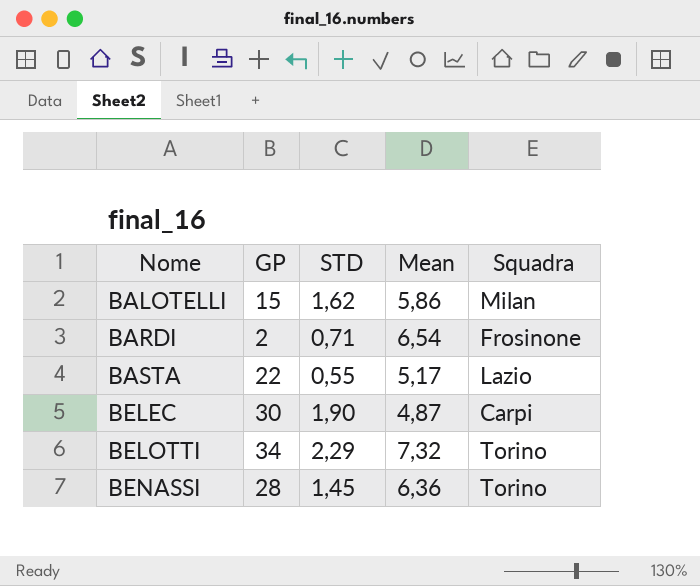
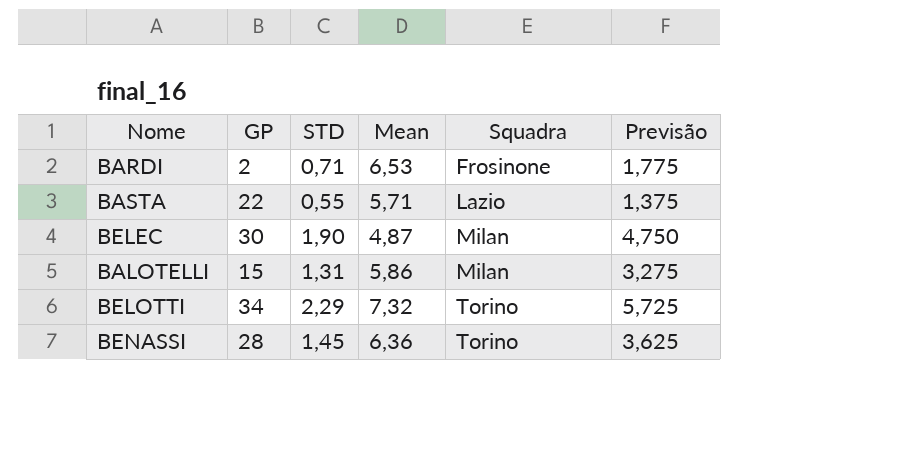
row order: Nome ascending -> Squadra ascending
column Previsão | formula: none -> [STD] * 2,5
BARDI | Mean: 6,54 -> 6,53
BASTA | Mean: 5,17 -> 5,71
BELEC | Squadra: Carpi -> Milan
BALOTELLI | STD: 1,62 -> 1,31

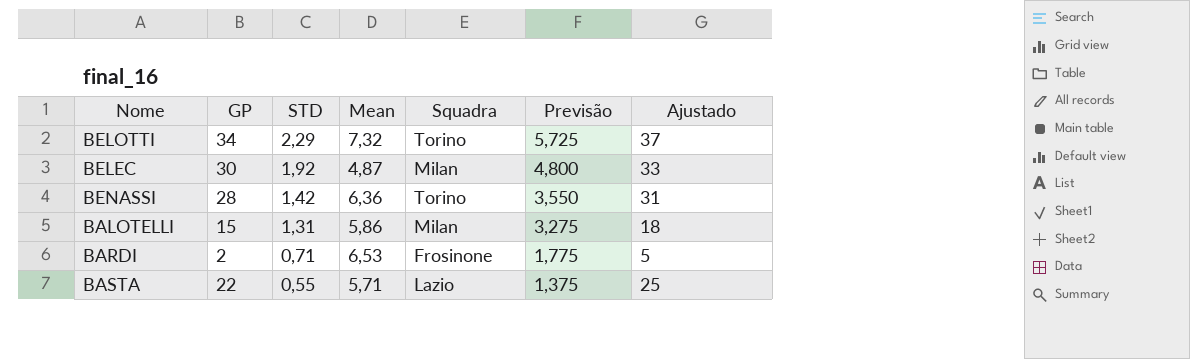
row order: Squadra ascending -> STD descending
column Ajustado | formula: none -> [GP] + 3
BELEC | STD: 1,90 -> 1,92
BELEC | Previsão: 4,750 -> 4,800
BENASSI | STD: 1,45 -> 1,42
BENASSI | Previsão: 3,625 -> 3,550

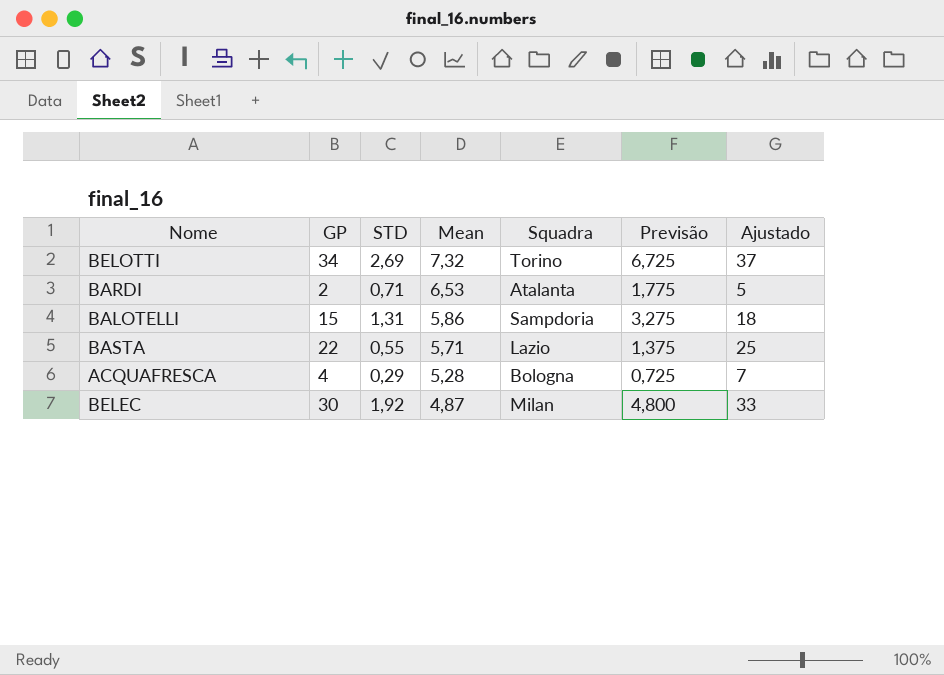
row order: STD descending -> Mean descending
row BENASSI: 28 | 1,42 | 6,36 | Torino | 3,550 | 31 -> none
BELOTTI | STD: 2,29 -> 2,69
BELOTTI | Previsão: 5,725 -> 6,725
BARDI | Squadra: Frosinone -> Atalanta
BALOTELLI | Squadra: Milan -> Sampdoria
row ACQUAFRESCA: none -> 4 | 0,29 | 5,28 | Bologna | 0,725 | 7

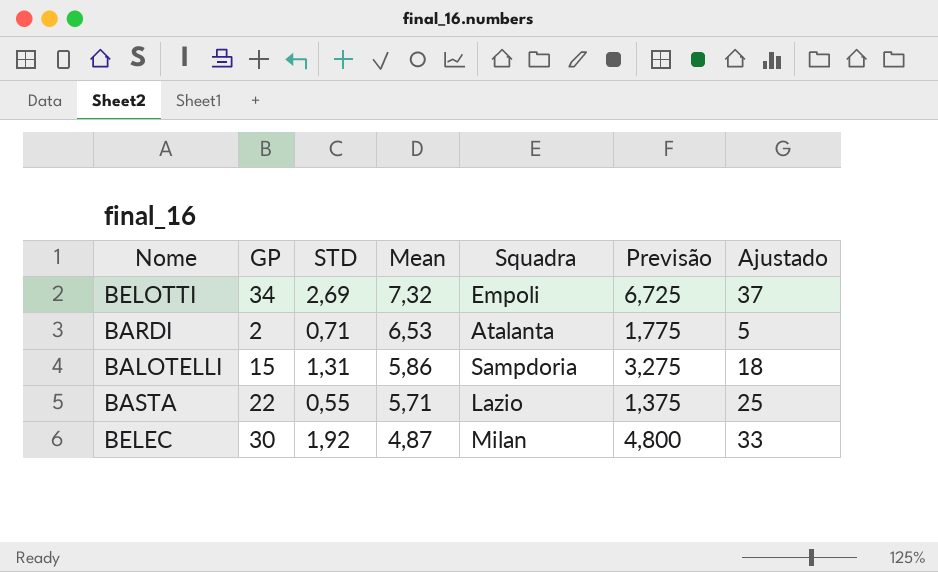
row ACQUAFRESCA: 4 | 0,29 | 5,28 | Bologna | 0,725 | 7 -> none
BELOTTI | Squadra: Torino -> Empoli

